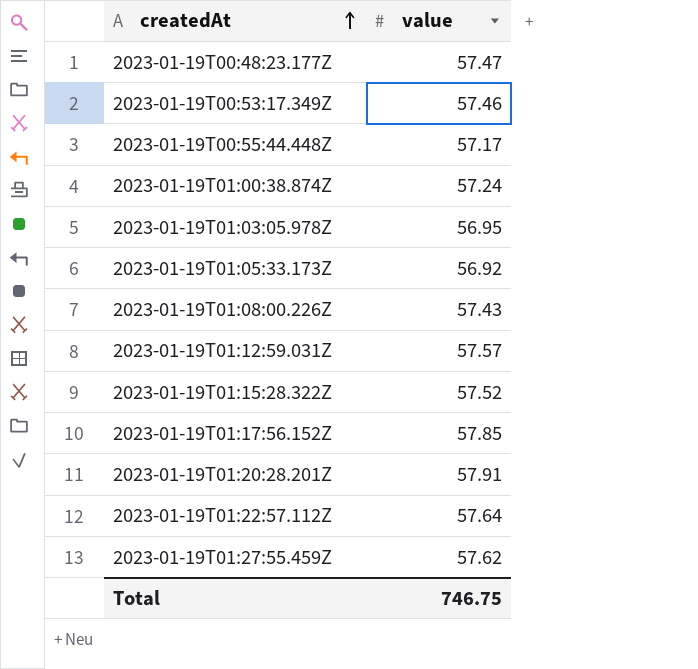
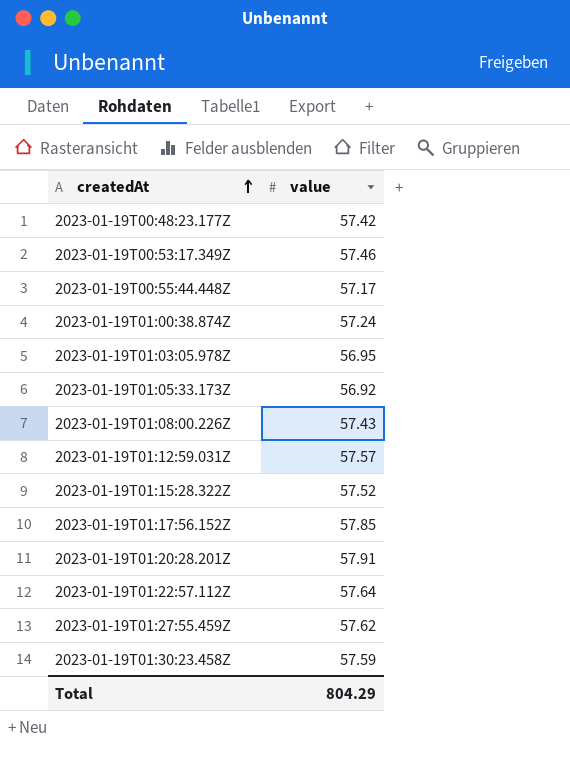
2023-01-19T00:48:23.177Z | value: 57.47 -> 57.42
row 2023-01-19T01:30:23.458Z: none -> 57.59
Total | value: 746.75 -> 804.29

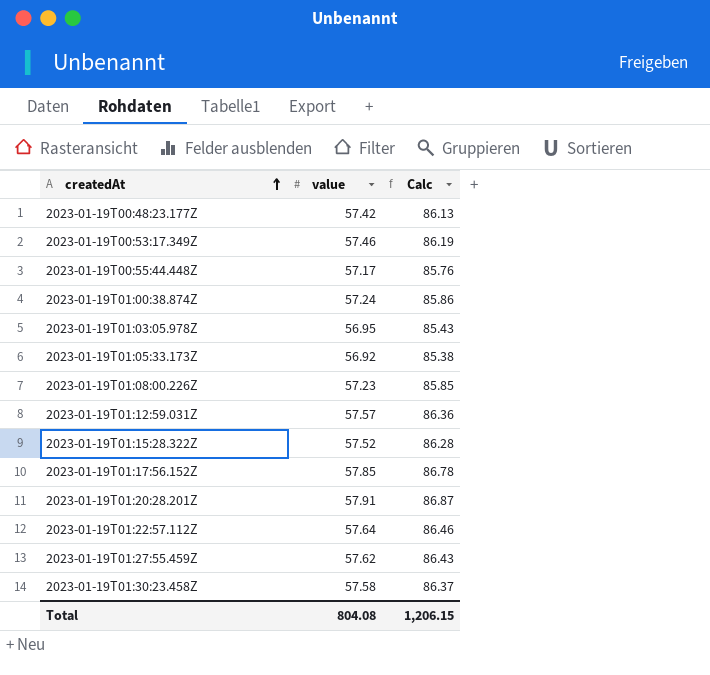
column Calc | formula: none -> [value] * 1.5
2023-01-19T01:08:00.226Z | value: 57.43 -> 57.23
2023-01-19T01:30:23.458Z | value: 57.59 -> 57.58
Total | value: 804.29 -> 804.08

